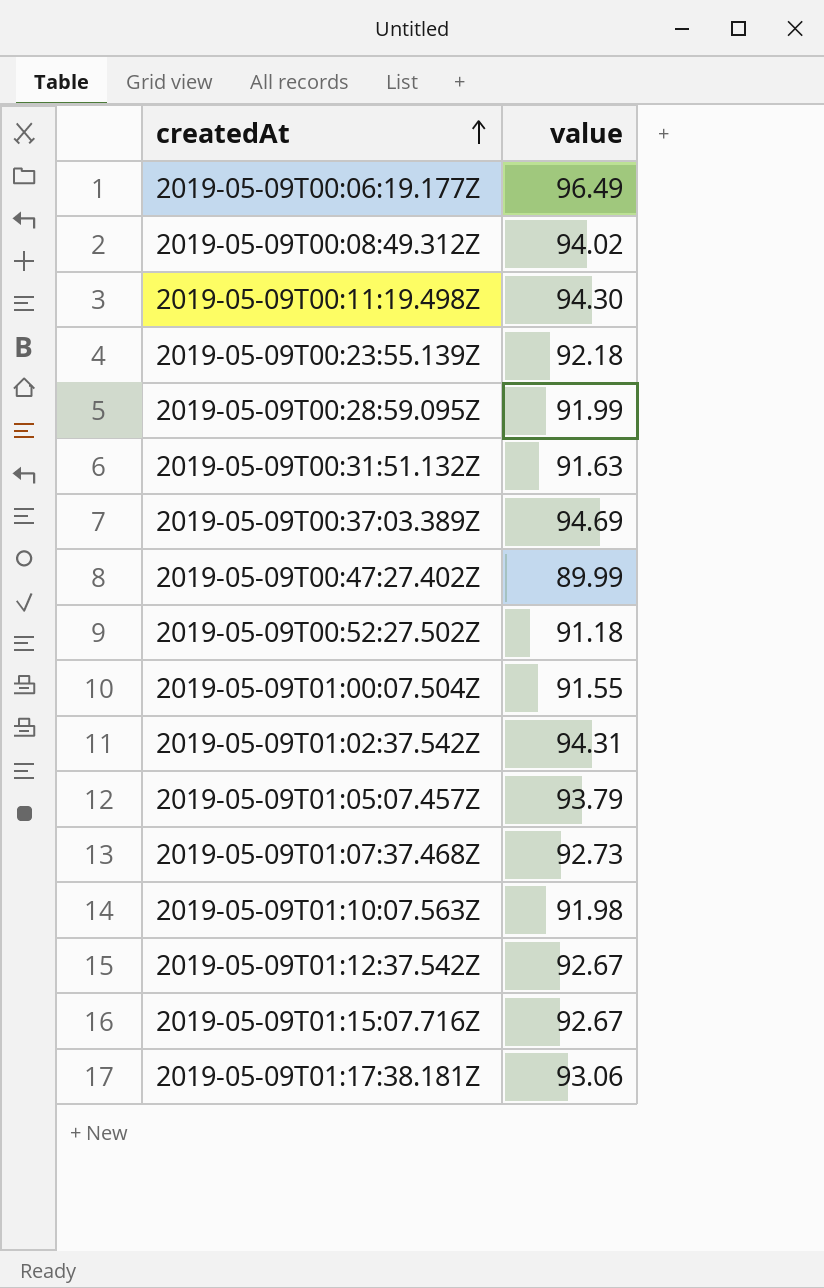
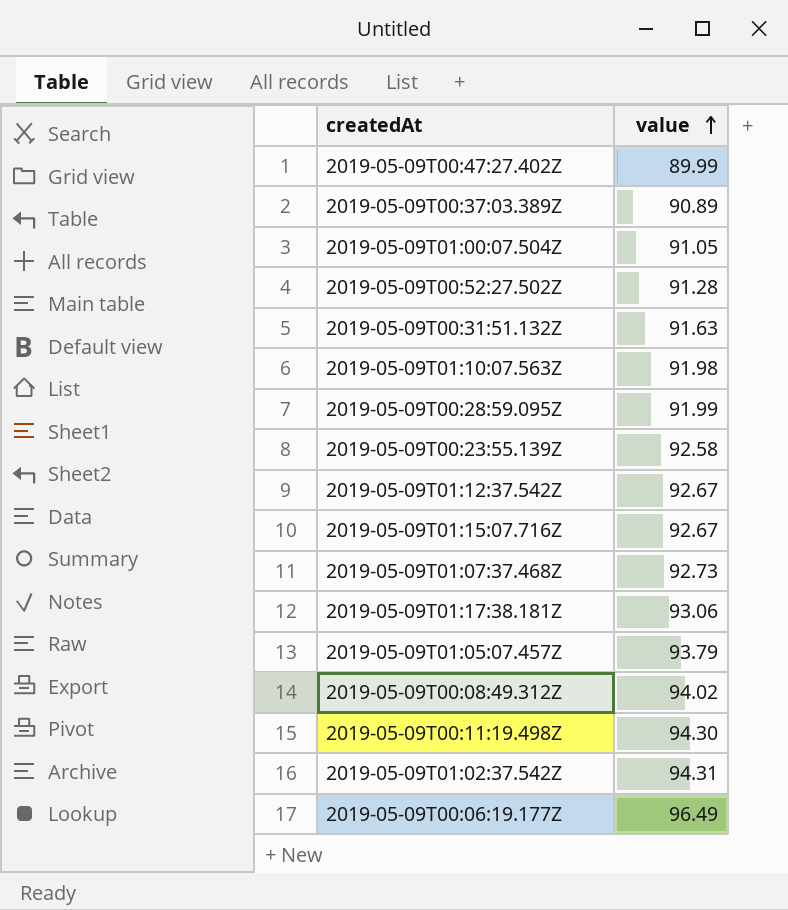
row order: createdAt ascending -> value ascending
2019-05-09T00:37:03.389Z | value: 94.69 -> 90.89
2019-05-09T01:00:07.504Z | value: 91.55 -> 91.05
2019-05-09T00:52:27.502Z | value: 91.18 -> 91.28
2019-05-09T00:23:55.139Z | value: 92.18 -> 92.58

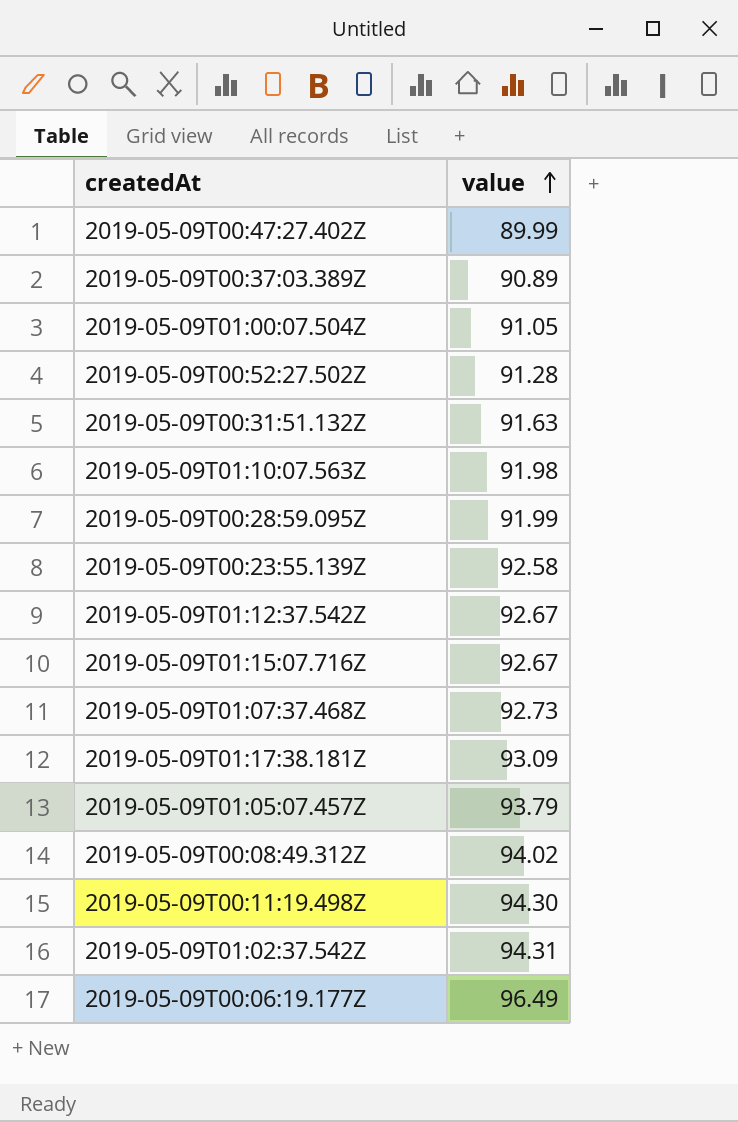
2019-05-09T01:17:38.181Z | value: 93.06 -> 93.09

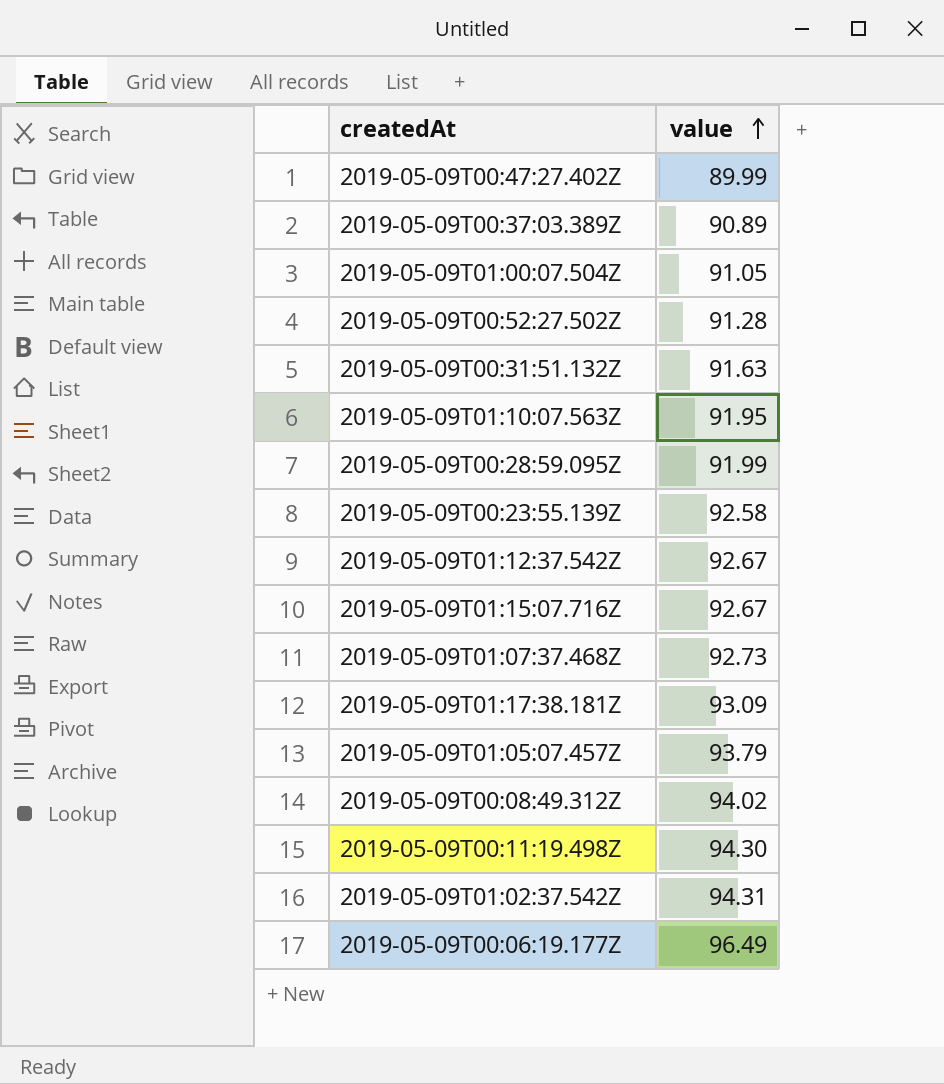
2019-05-09T01:10:07.563Z | value: 91.98 -> 91.95

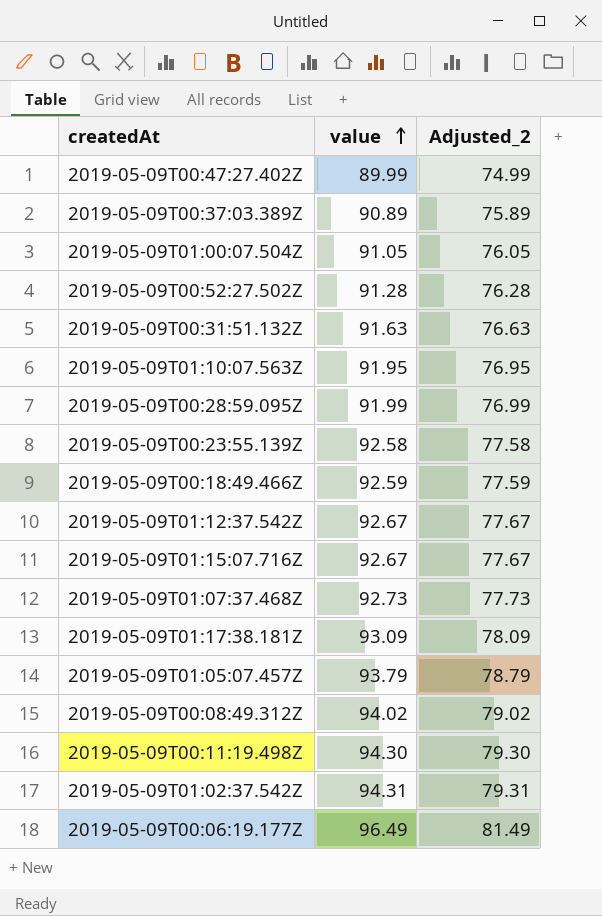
column Adjusted_2 | formula: none -> [value] - 15
row 2019-05-09T00:18:49.466Z: none -> 92.59 | 77.59

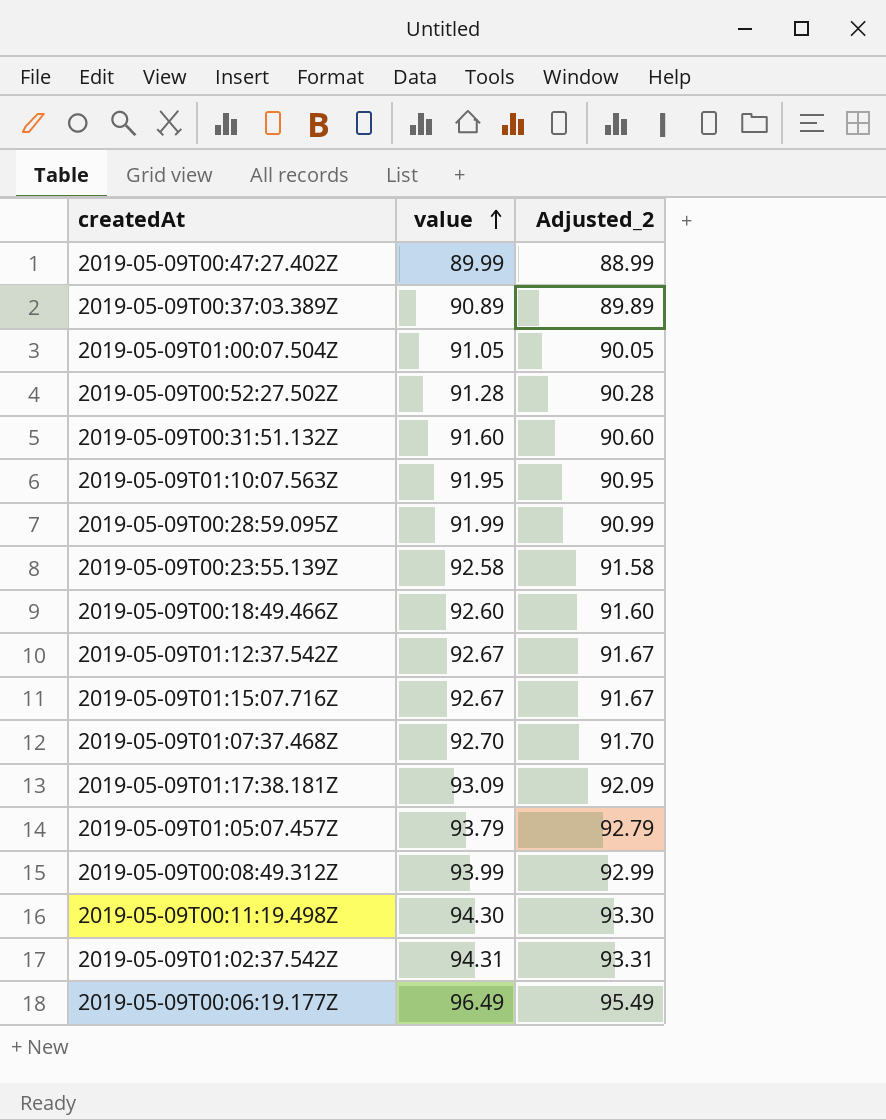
column Adjusted_2 | formula: [value] - 15 -> [value] - 1
2019-05-09T00:31:51.132Z | value: 91.63 -> 91.60
2019-05-09T00:18:49.466Z | value: 92.59 -> 92.60
2019-05-09T01:07:37.468Z | value: 92.73 -> 92.70
2019-05-09T00:08:49.312Z | value: 94.02 -> 93.99

